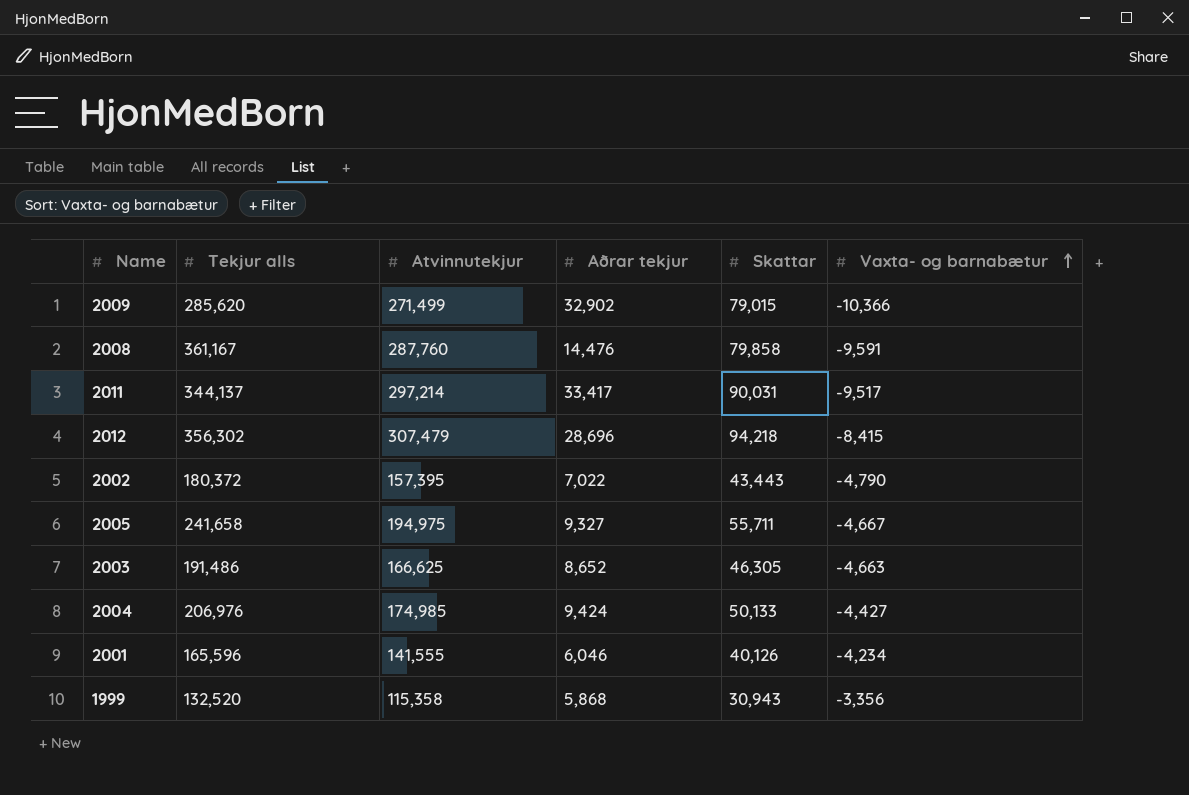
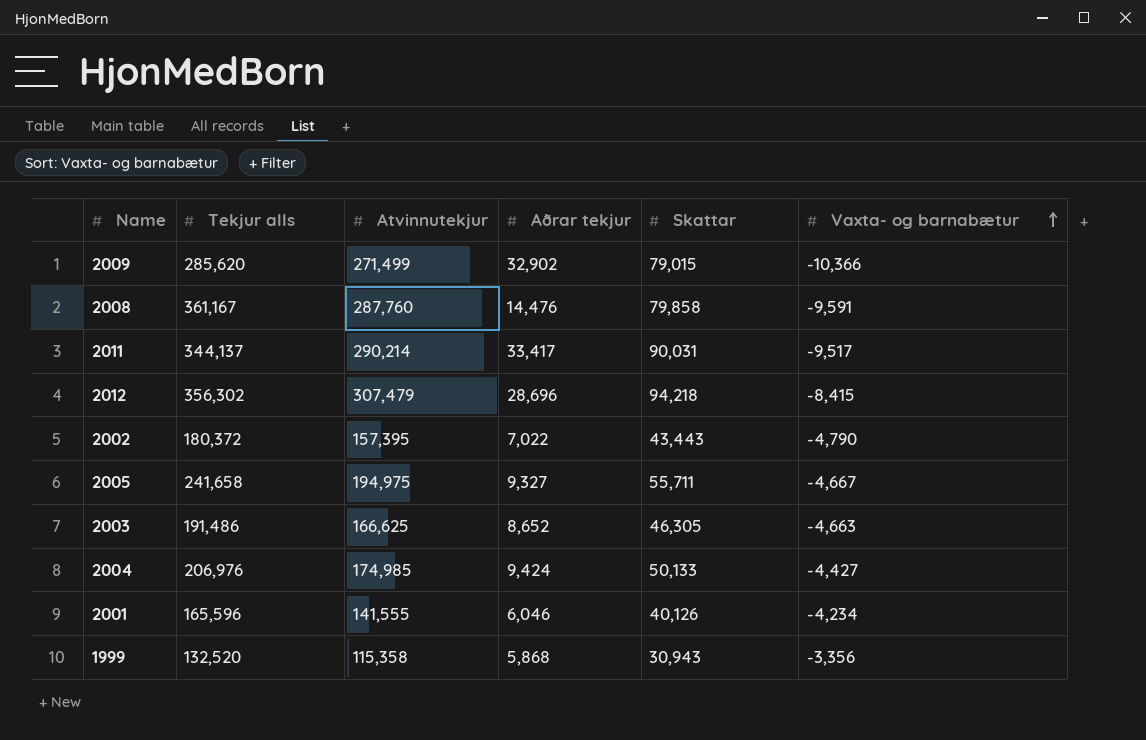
2011 | Atvinnutekjur: 297,214 -> 290,214

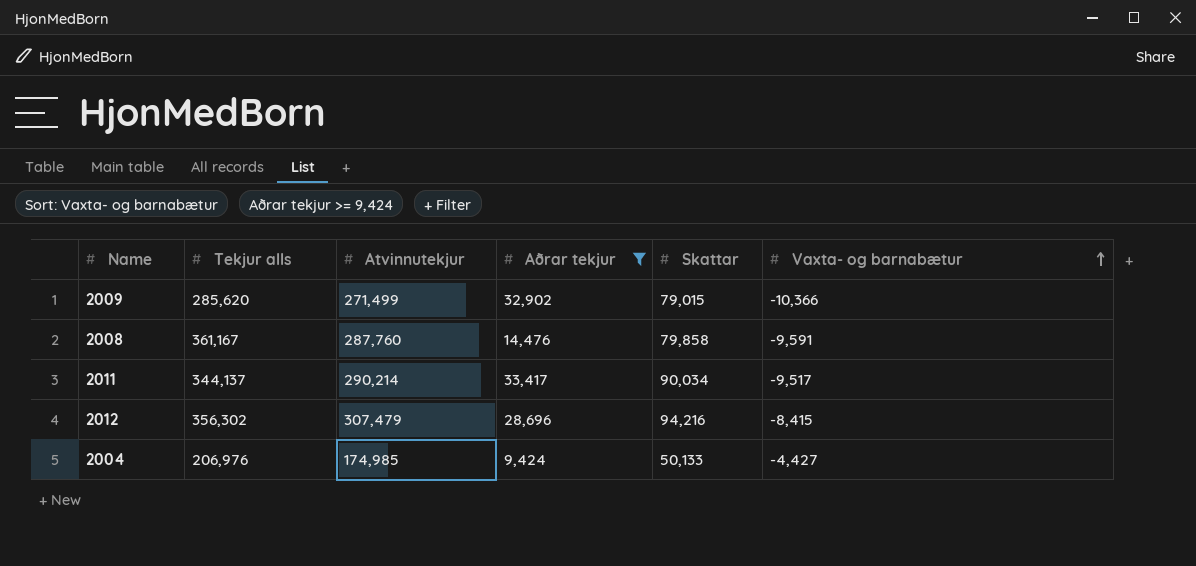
filter: none -> Aðrar tekjur >= 9,424
2011 | Skattar: 90,031 -> 90,034
2012 | Skattar: 94,218 -> 94,216

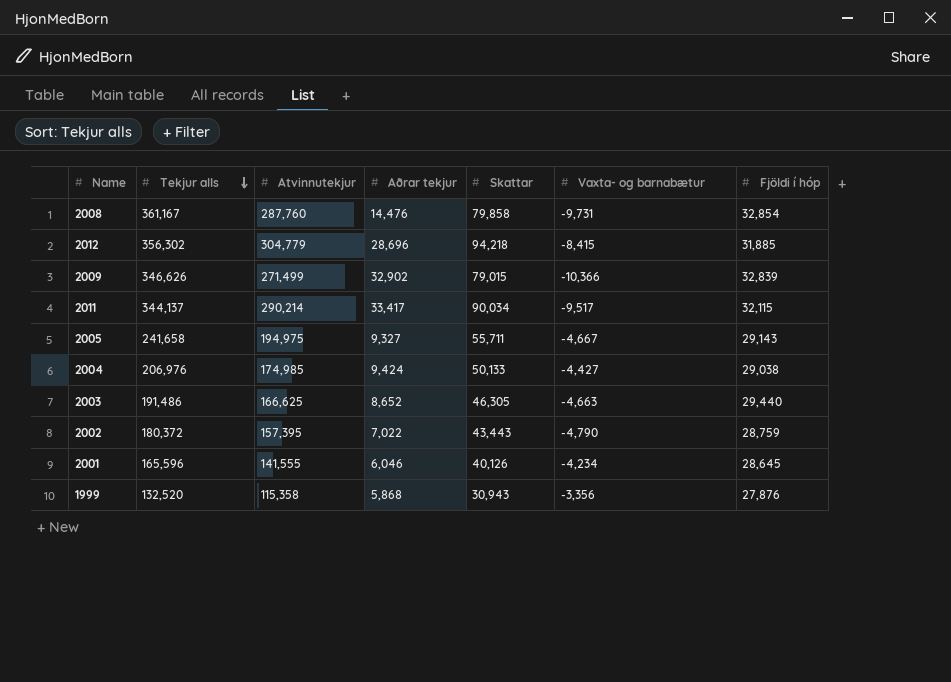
filter: Aðrar tekjur >= 9,424 -> none
row order: Vaxta- og barnabætur ascending -> Tekjur alls descending
column Fjöldi í hóp | position: none -> 7
2008 | Vaxta- og barnabætur: -9,591 -> -9,731
2012 | Atvinnutekjur: 307,479 -> 304,779
2012 | Skattar: 94,216 -> 94,218
2009 | Tekjur alls: 285,620 -> 346,626

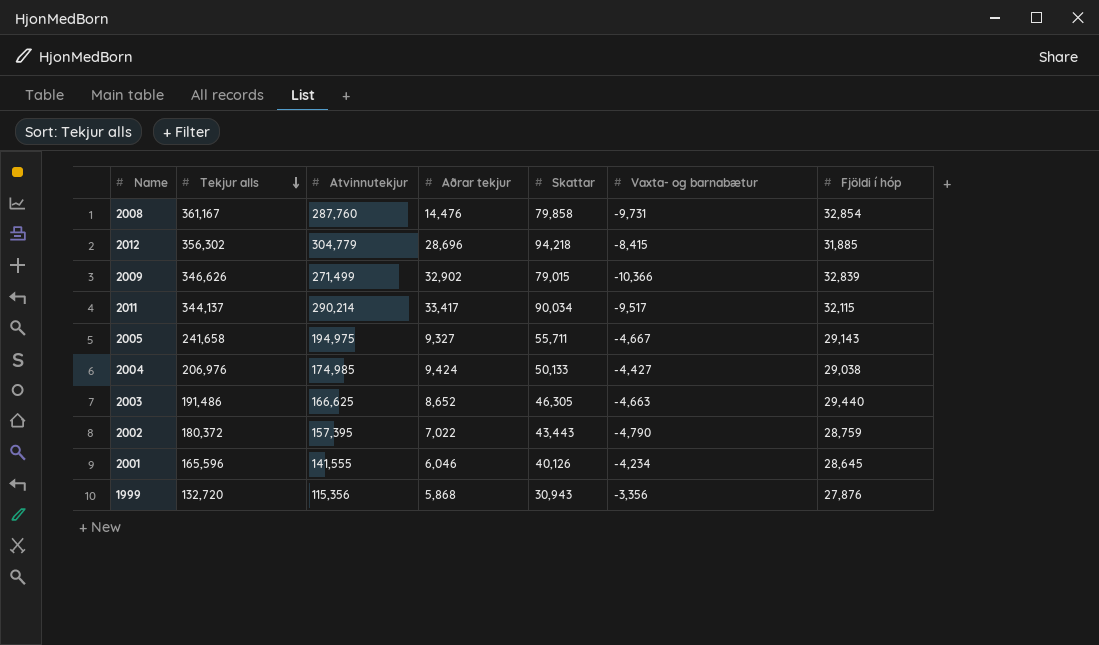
1999 | Tekjur alls: 132,520 -> 132,720
1999 | Atvinnutekjur: 115,358 -> 115,356

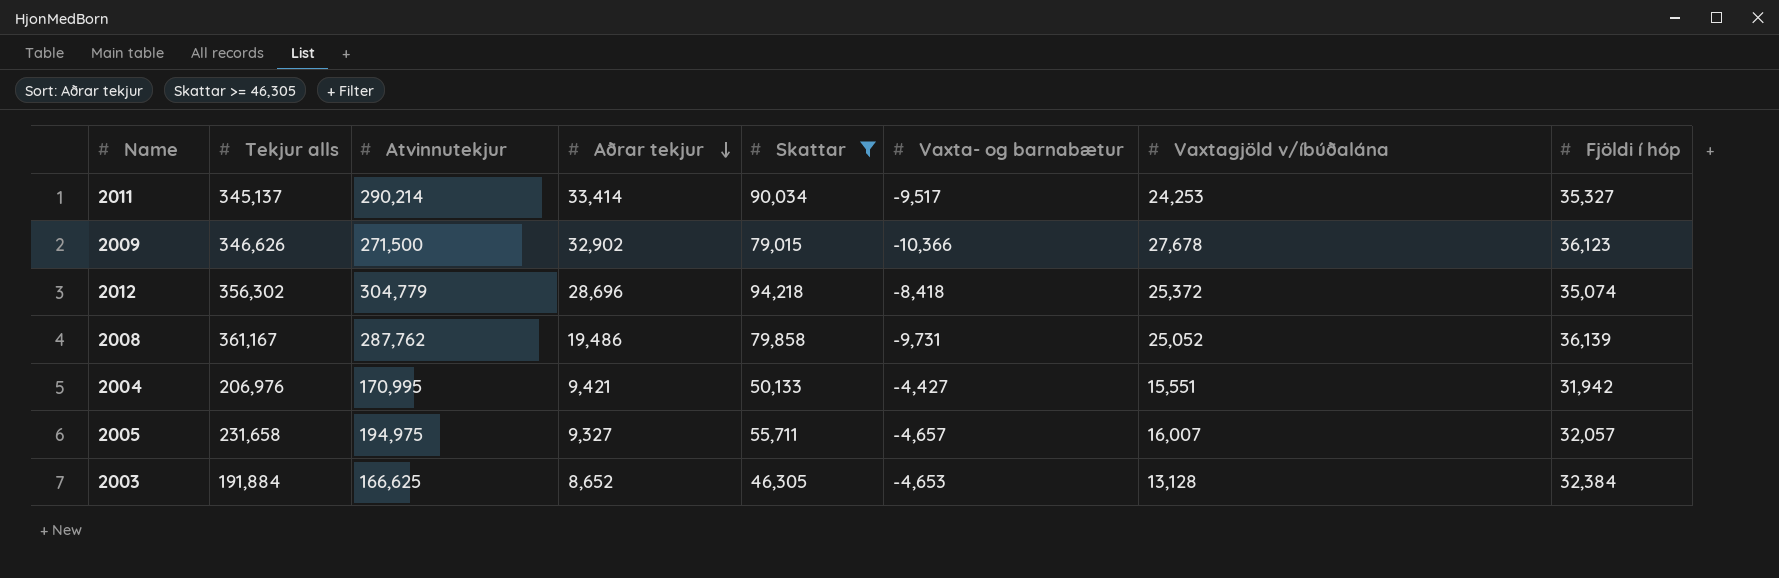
filter: none -> Skattar >= 46,305
row order: Tekjur alls descending -> Aðrar tekjur descending
column Vaxtagjöld v/íbúðalána | position: none -> 7
2011 | Tekjur alls: 344,137 -> 345,137
2011 | Aðrar tekjur: 33,417 -> 33,414
2011 | Fjöldi í hóp: 32,115 -> 35,327
2009 | Atvinnutekjur: 271,499 -> 271,500
2009 | Fjöldi í hóp: 32,839 -> 36,123
2012 | Vaxta- og barnabætur: -8,415 -> -8,418
2012 | Fjöldi í hóp: 31,885 -> 35,074
2008 | Atvinnutekjur: 287,760 -> 287,762
2008 | Aðrar tekjur: 14,476 -> 19,486
2008 | Fjöldi í hóp: 32,854 -> 36,139
2004 | Atvinnutekjur: 174,985 -> 170,995
2004 | Aðrar tekjur: 9,424 -> 9,421
2004 | Fjöldi í hóp: 29,038 -> 31,942
2005 | Tekjur alls: 241,658 -> 231,658
2005 | Vaxta- og barnabætur: -4,667 -> -4,657
2005 | Fjöldi í hóp: 29,143 -> 32,057
2003 | Tekjur alls: 191,486 -> 191,884
2003 | Vaxta- og barnabætur: -4,663 -> -4,653
2003 | Fjöldi í hóp: 29,440 -> 32,384

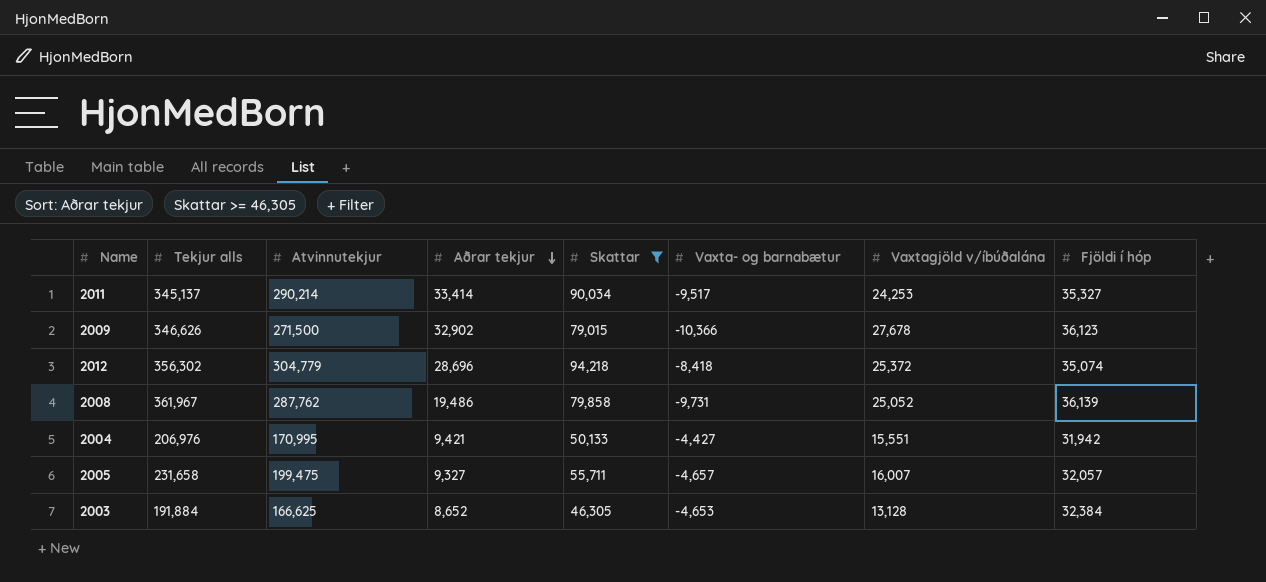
2008 | Tekjur alls: 361,167 -> 361,967
2005 | Atvinnutekjur: 194,975 -> 199,475

